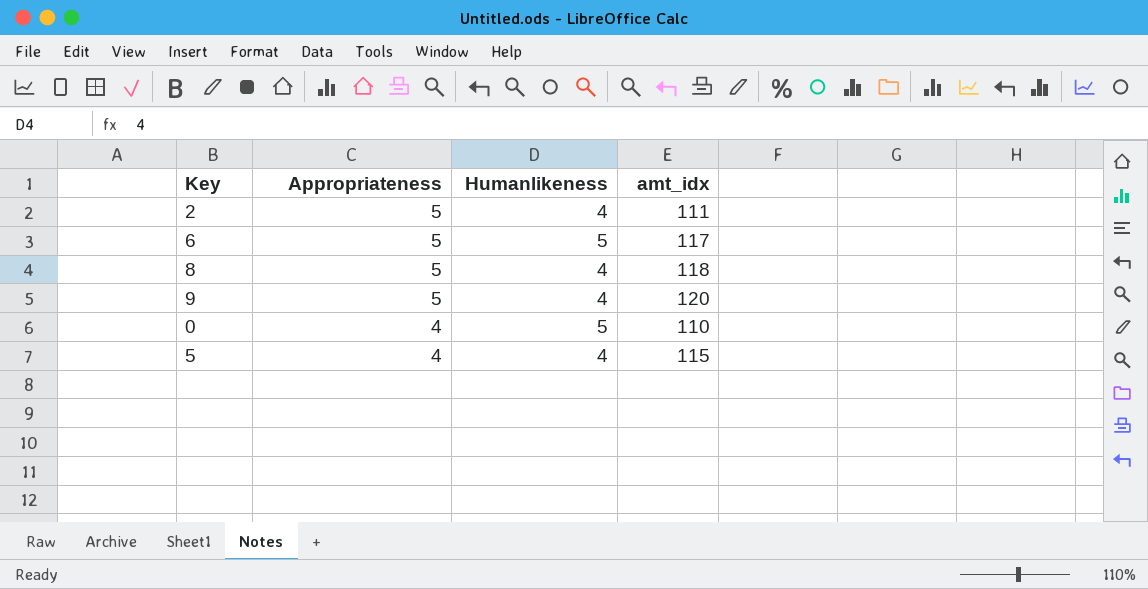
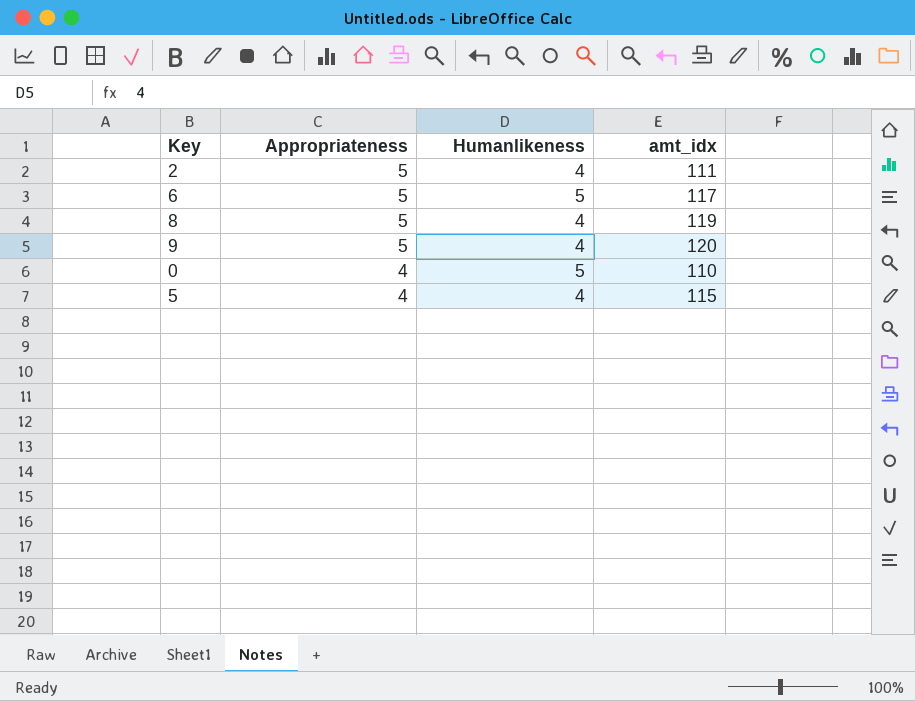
8 | amt_idx: 118 -> 119

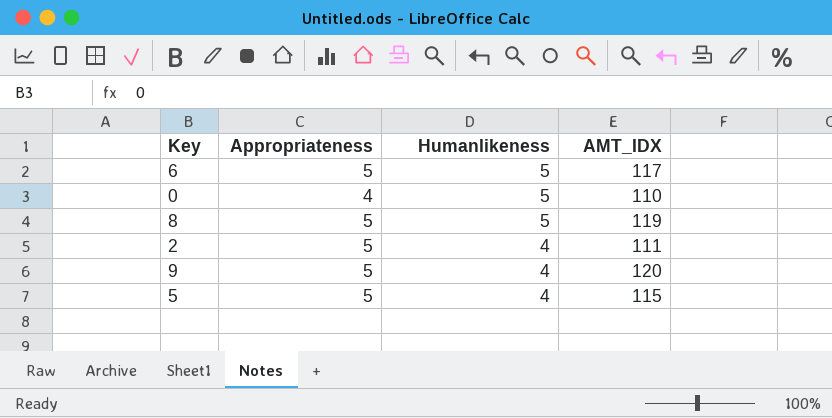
row order: Appropriateness descending -> Humanlikeness descending
column name: amt_idx -> AMT_IDX
8 | Humanlikeness: 4 -> 5
5 | Appropriateness: 4 -> 5

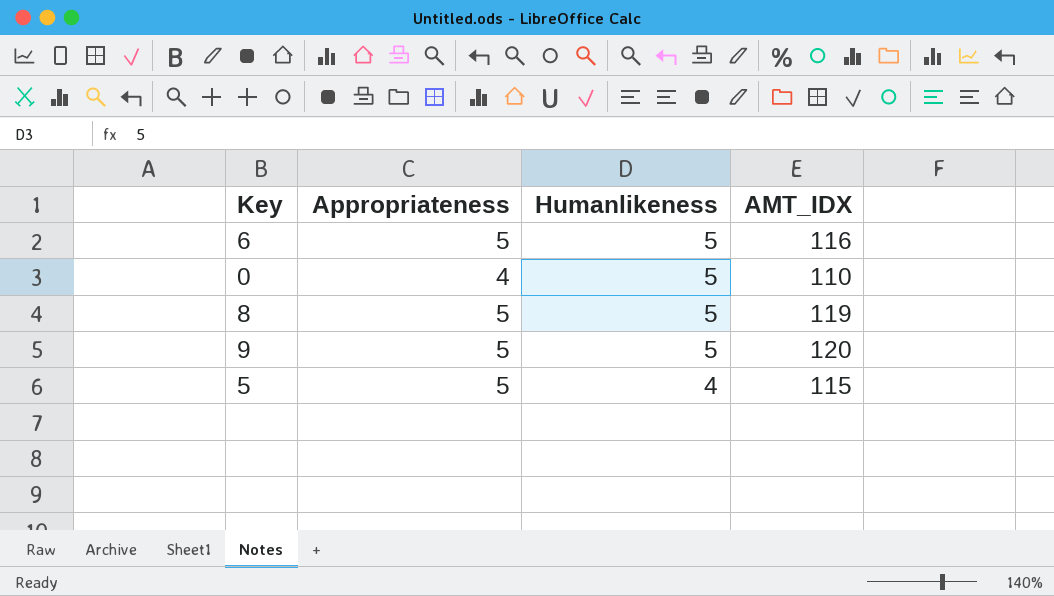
row 2: 5 | 4 | 111 -> none
6 | AMT_IDX: 117 -> 116
9 | Humanlikeness: 4 -> 5

